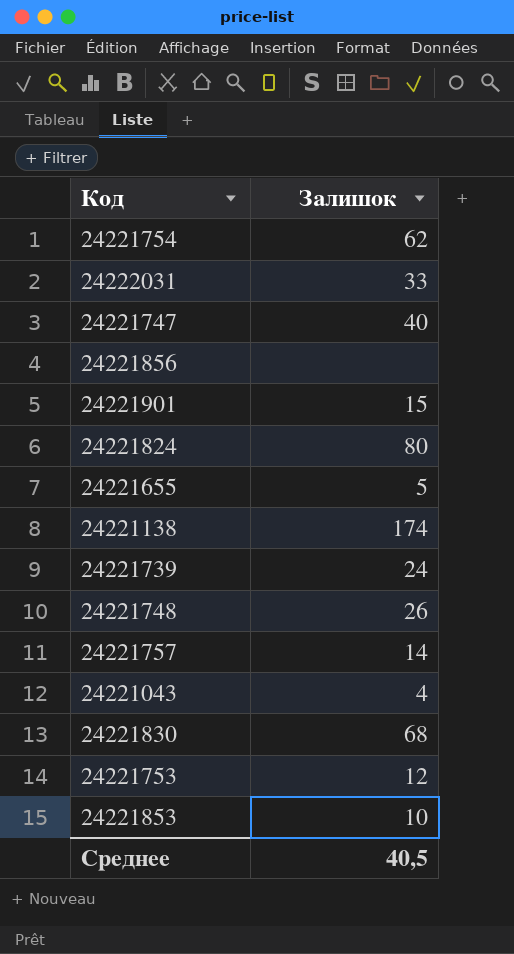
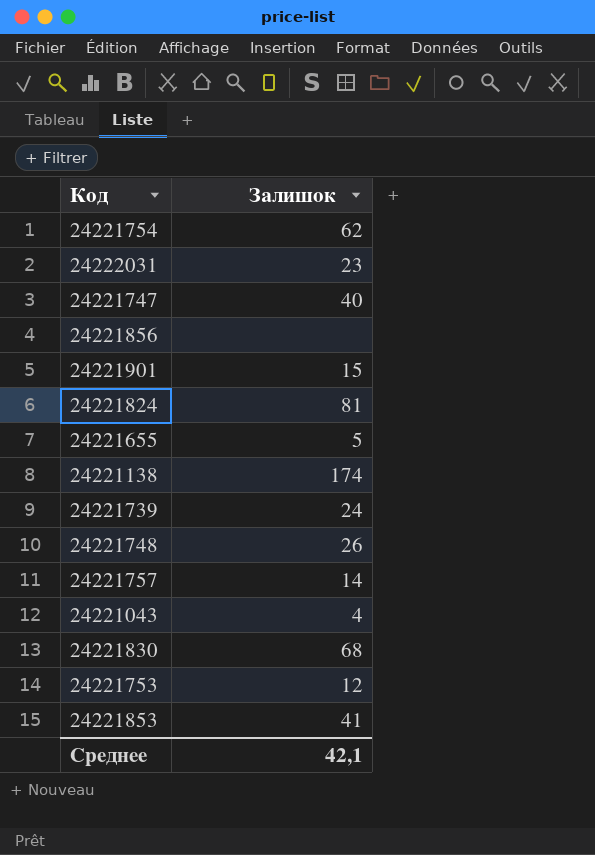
24222031 | Залишок: 33 -> 23
24221824 | Залишок: 80 -> 81
24221853 | Залишок: 10 -> 41
Среднее | Залишок: 40,5 -> 42,1

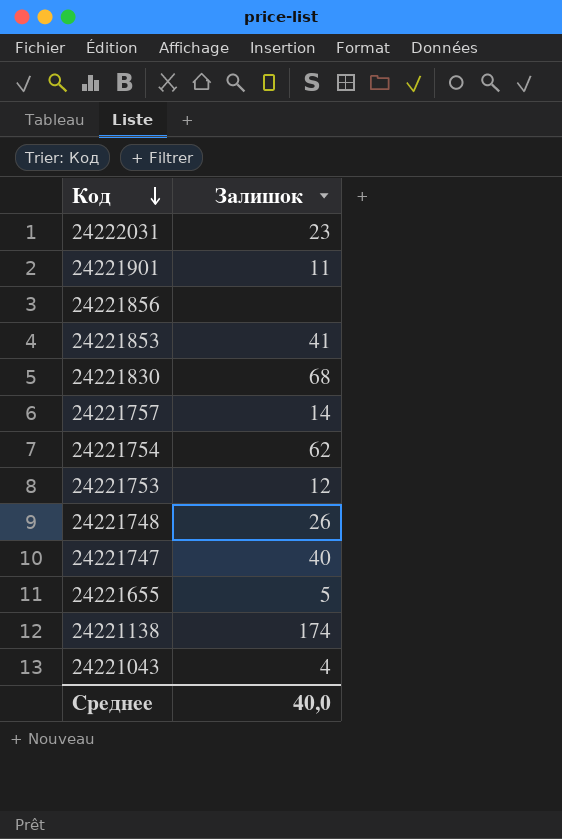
row order: none -> Код descending
row 24221824: 81 -> none
row 24221739: 24 -> none
24221901 | Залишок: 15 -> 11
Среднее | Залишок: 42,1 -> 40,0

